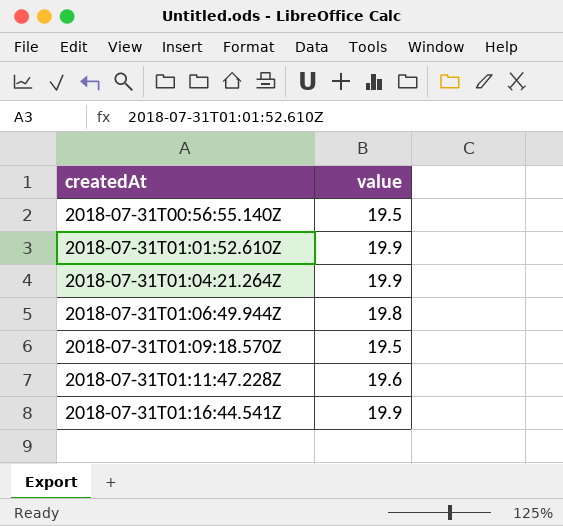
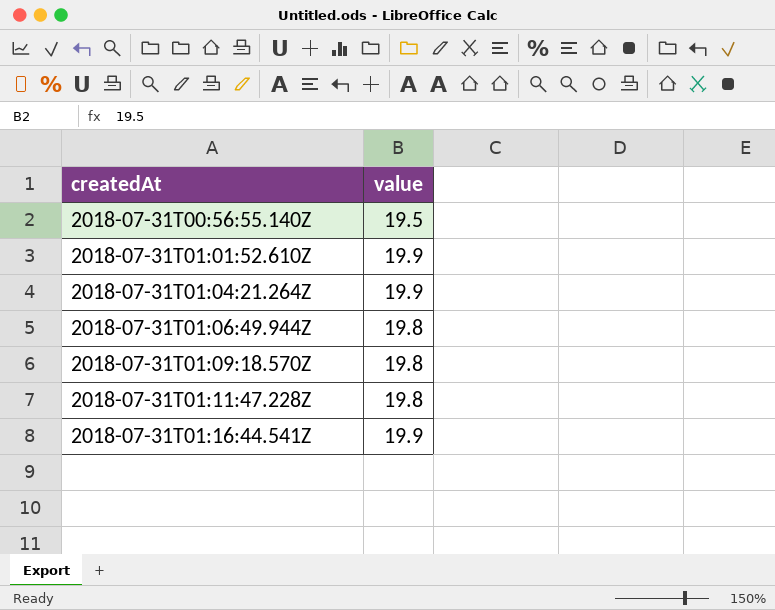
2018-07-31T01:09:18.570Z | value: 19.5 -> 19.8
2018-07-31T01:11:47.228Z | value: 19.6 -> 19.8

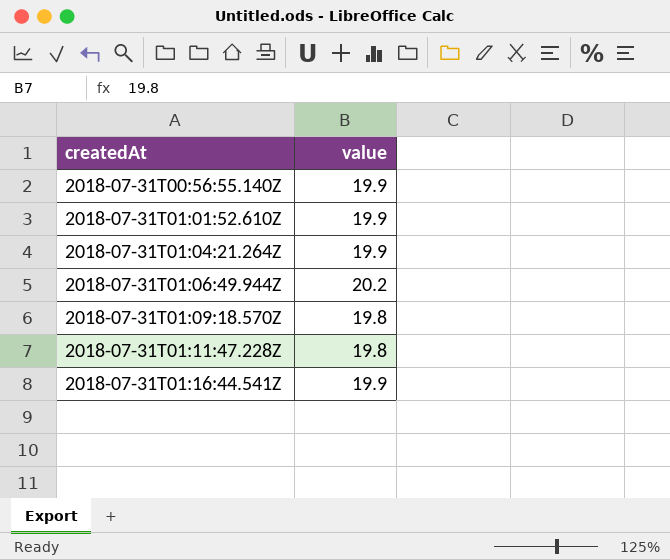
2018-07-31T00:56:55.140Z | value: 19.5 -> 19.9
2018-07-31T01:06:49.944Z | value: 19.8 -> 20.2

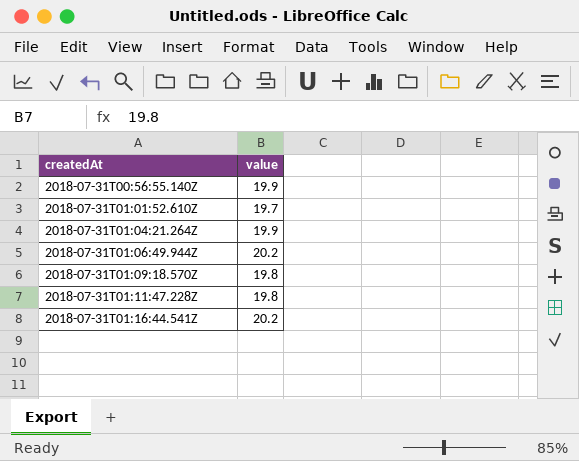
2018-07-31T01:01:52.610Z | value: 19.9 -> 19.7
2018-07-31T01:16:44.541Z | value: 19.9 -> 20.2

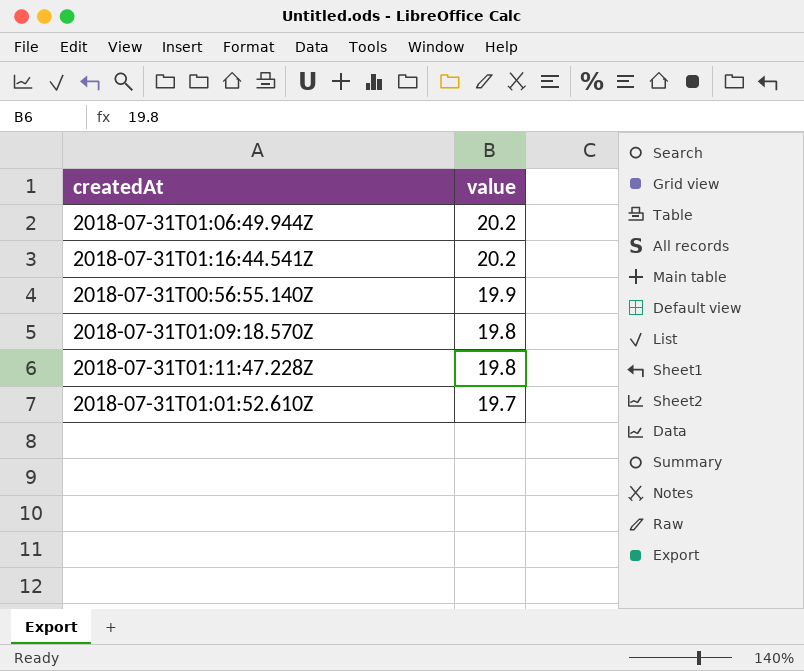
row order: createdAt ascending -> value descending
row 2018-07-31T01:04:21.264Z: 19.9 -> none

